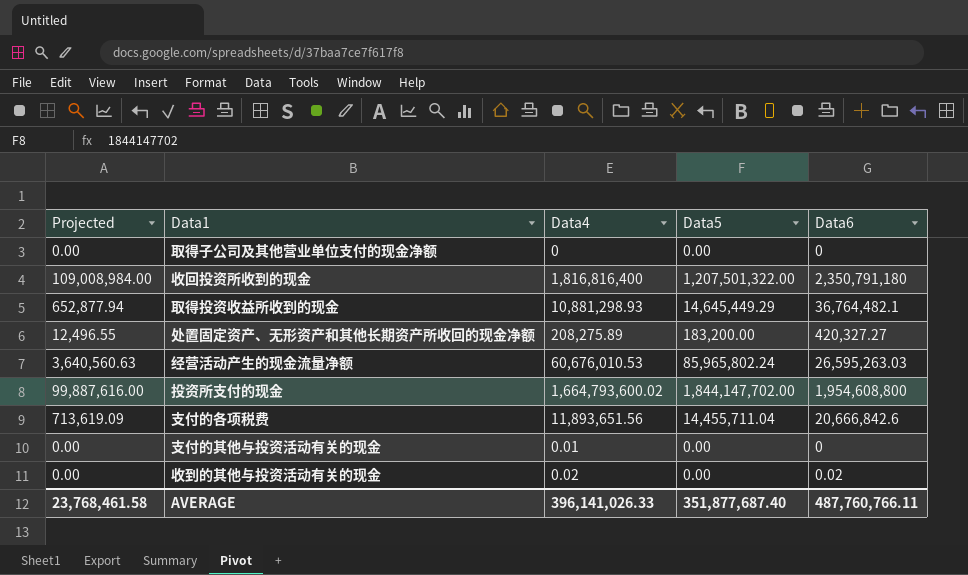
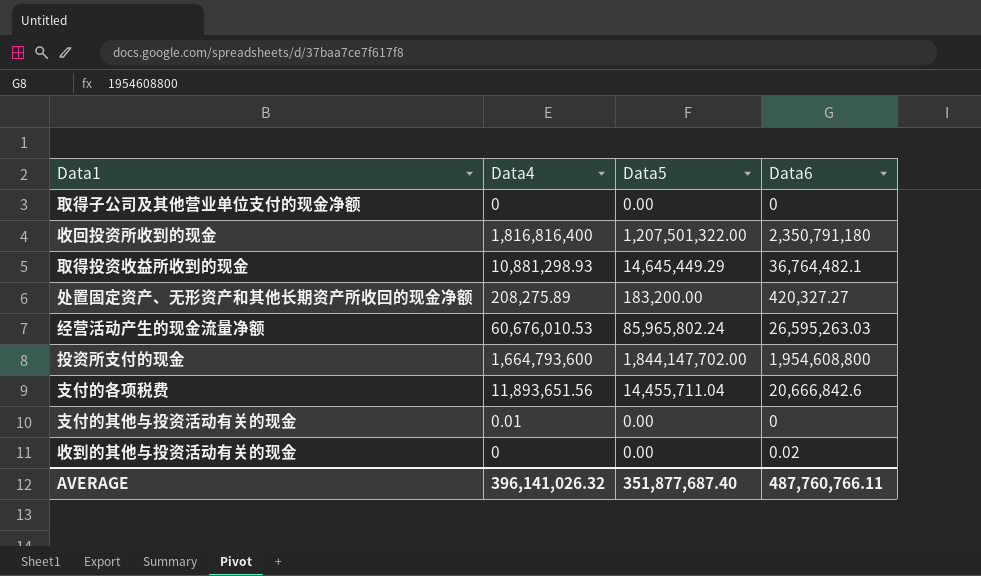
column Projected | formula: [Data4] * 0.06 -> none
投资所支付的现金 | Data4: 1,664,793,600.02 -> 1,664,793,600
收到的其他与投资活动有关的现金 | Data4: 0.02 -> 0
AVERAGE | Data4: 396,141,026.33 -> 396,141,026.32

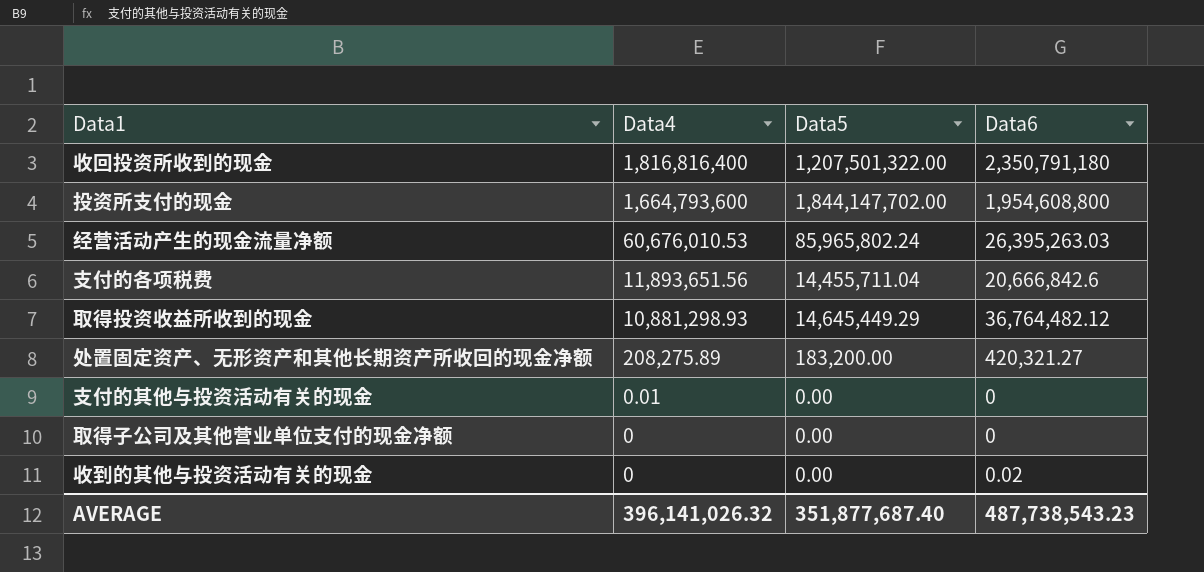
row order: none -> Data4 descending
经营活动产生的现金流量净额 | Data6: 26,595,263.03 -> 26,395,263.03
取得投资收益所收到的现金 | Data6: 36,764,482.1 -> 36,764,482.12
处置固定资产、无形资产和其他长期资产所收回的现金净额 | Data6: 420,327.27 -> 420,321.27
AVERAGE | Data6: 487,760,766.11 -> 487,738,543.23

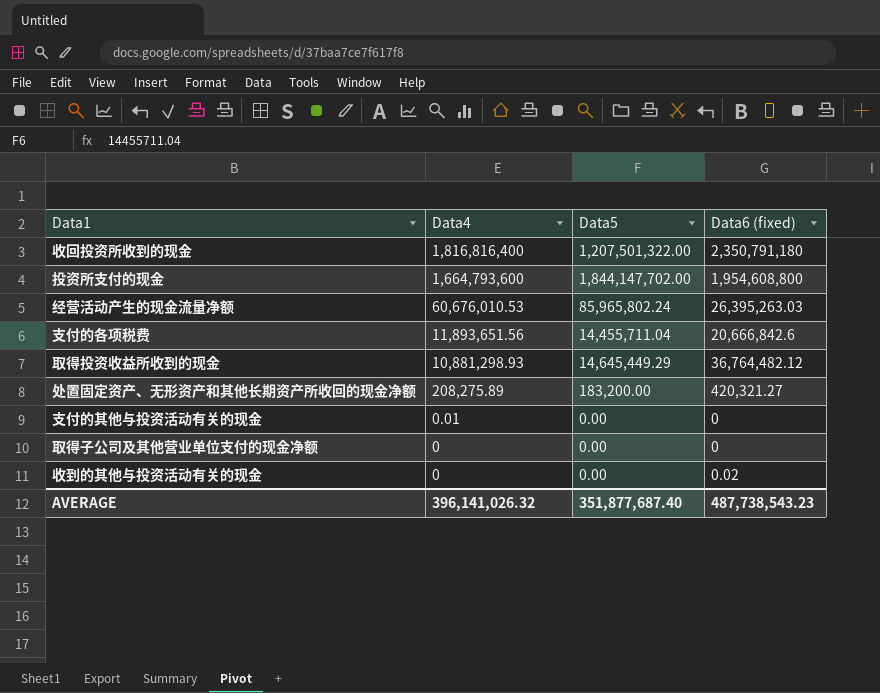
column name: Data6 -> Data6 (fixed)

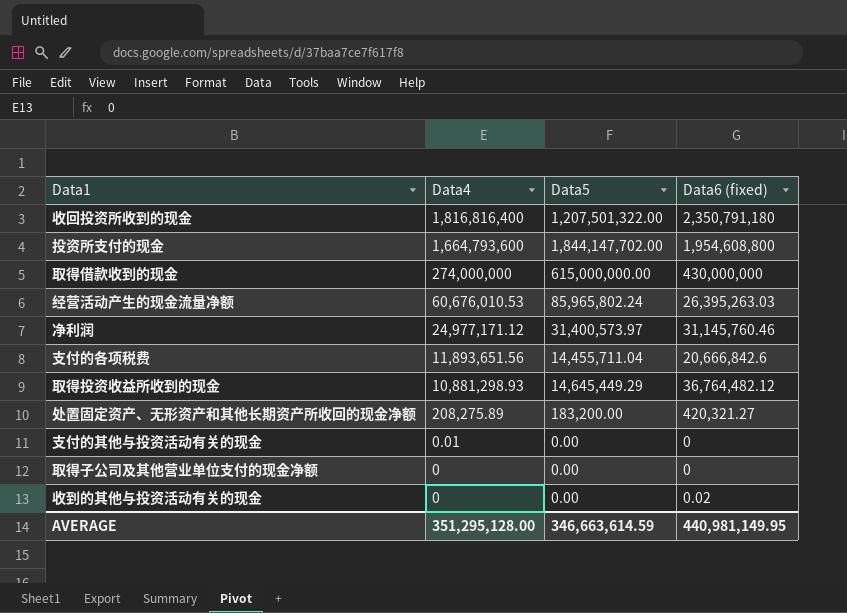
row 取得借款收到的现金: none -> 274,000,000 | 615,000,000.00 | 430,000,000
row 净利润: none -> 24,977,171.12 | 31,400,573.97 | 31,145,760.46
AVERAGE | Data4: 396,141,026.32 -> 351,295,128.00
AVERAGE | Data5: 351,877,687.40 -> 346,663,614.59
AVERAGE | Data6 (fixed): 487,738,543.23 -> 440,981,149.95

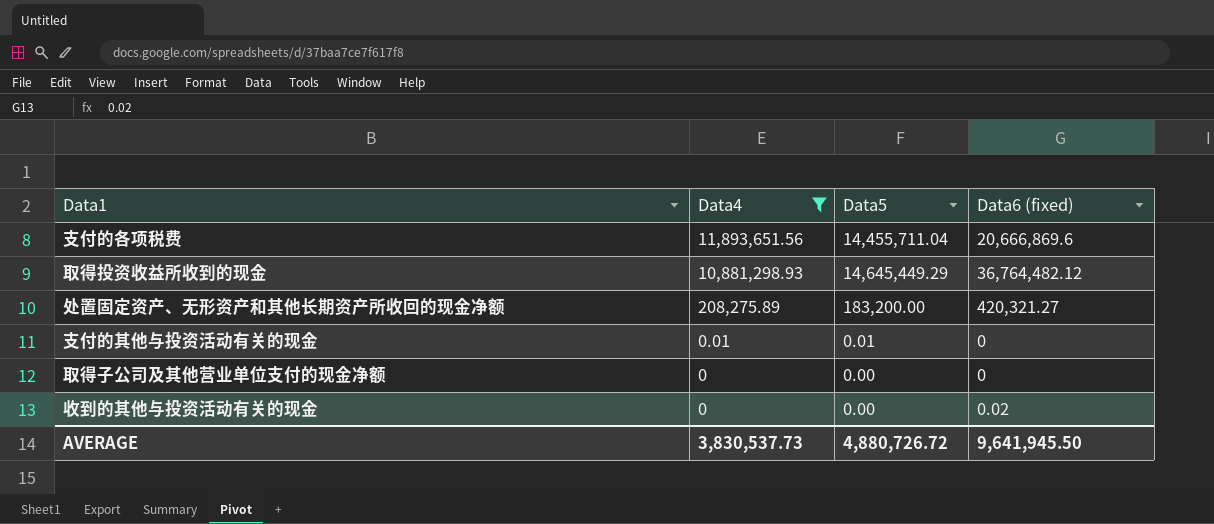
filter: none -> Data4 <= 11,893,651.56
支付的各项税费 | Data6 (fixed): 20,666,842.6 -> 20,666,869.6
支付的其他与投资活动有关的现金 | Data5: 0.00 -> 0.01
AVERAGE | Data4: 351,295,128.00 -> 3,830,537.73
AVERAGE | Data5: 346,663,614.59 -> 4,880,726.72
AVERAGE | Data6 (fixed): 440,981,149.95 -> 9,641,945.50

